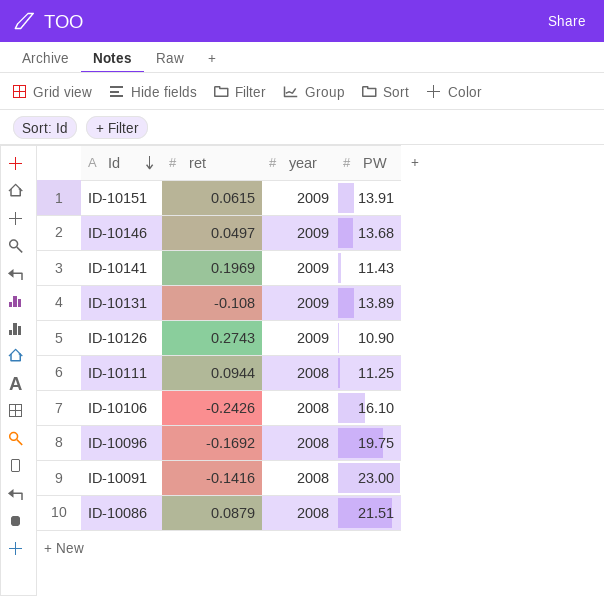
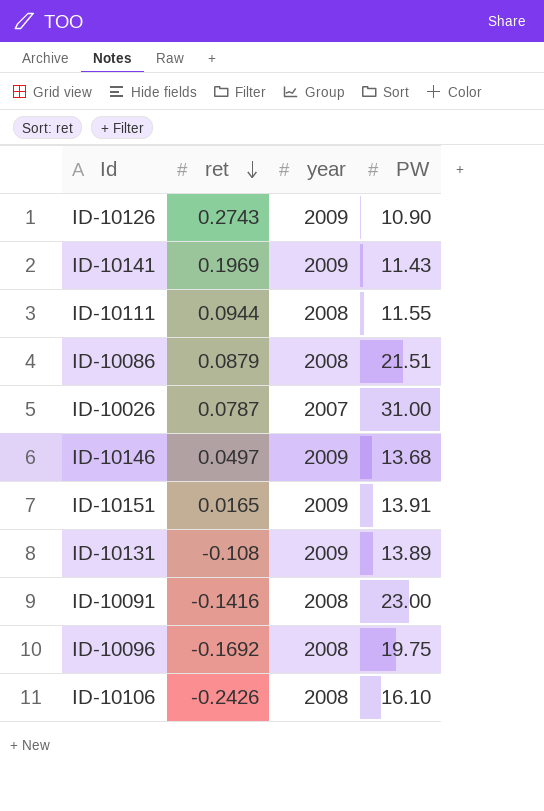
row order: Id descending -> ret descending
ID-10111 | PW: 11.25 -> 11.55
row ID-10026: none -> 0.0787 | 2007 | 31.00
ID-10151 | ret: 0.0615 -> 0.0165

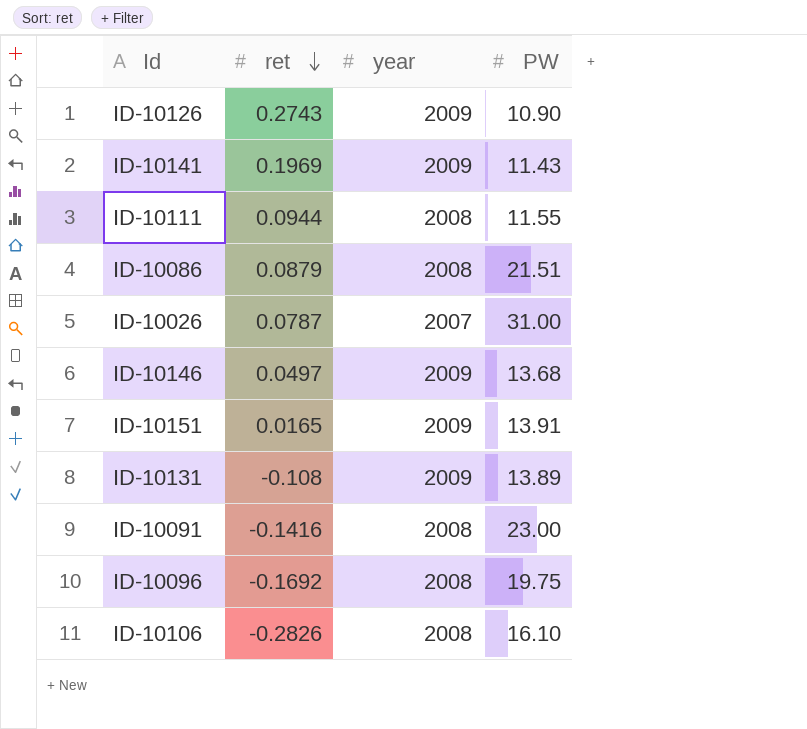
ID-10106 | ret: -0.2426 -> -0.2826

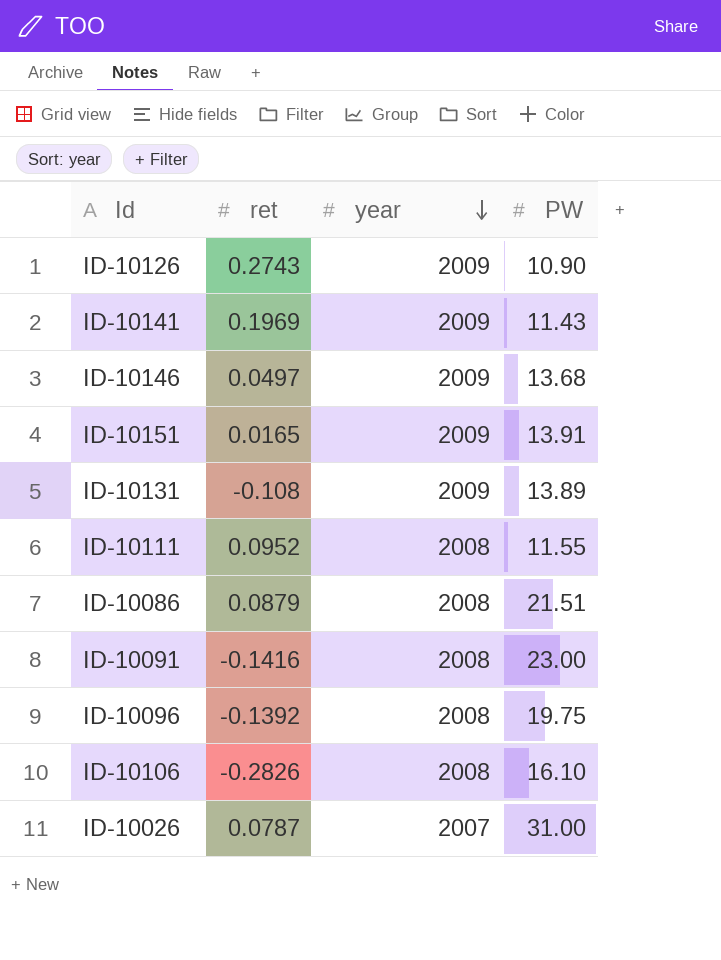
row order: ret descending -> year descending
ID-10111 | ret: 0.0944 -> 0.0952
ID-10096 | ret: -0.1692 -> -0.1392

